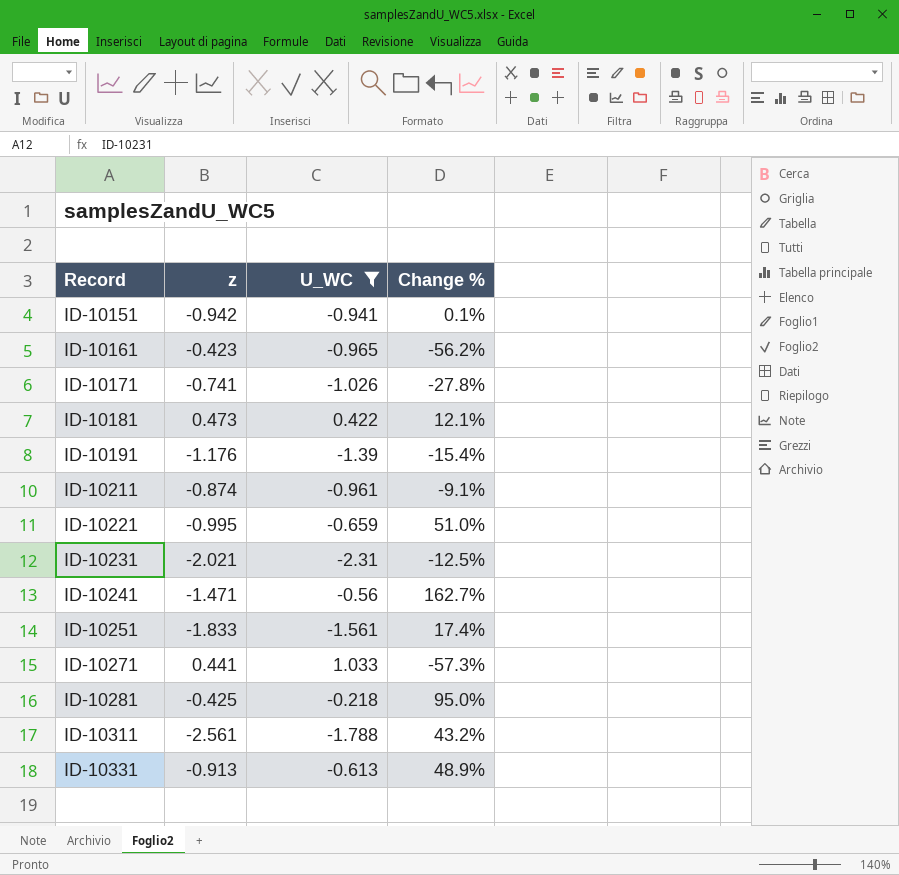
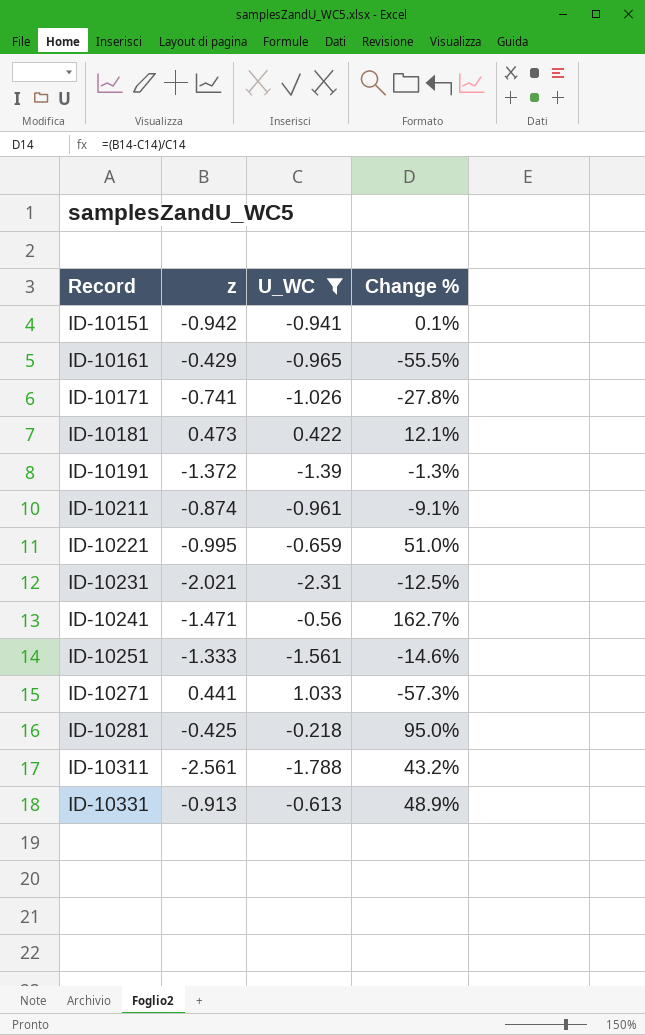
ID-10161 | z: -0.423 -> -0.429
ID-10161 | Change %: -56.2% -> -55.5%
ID-10191 | z: -1.176 -> -1.372
ID-10191 | Change %: -15.4% -> -1.3%
ID-10251 | z: -1.833 -> -1.333
ID-10251 | Change %: 17.4% -> -14.6%

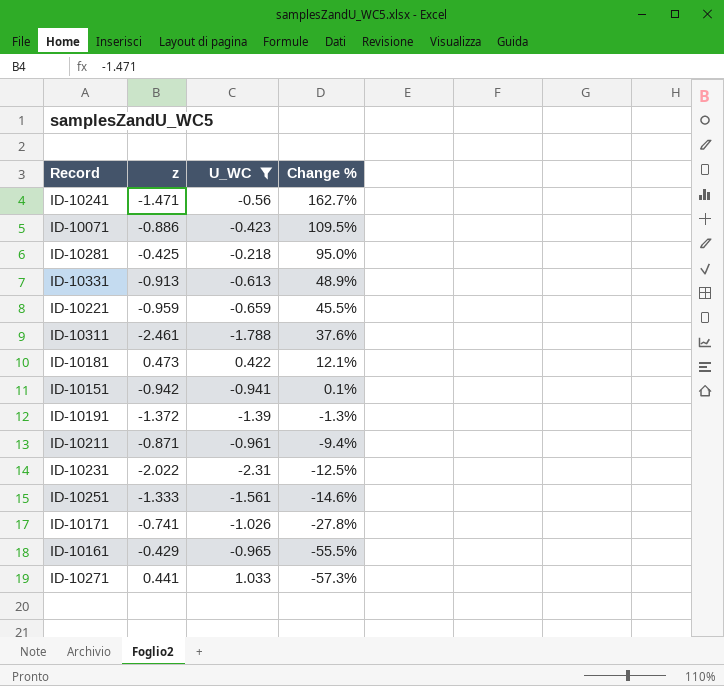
row order: Record ascending -> Change % descending
row ID-10071: none -> -0.886 | -0.423 | 109.5%
ID-10221 | z: -0.995 -> -0.959
ID-10221 | Change %: 51.0% -> 45.5%
ID-10311 | z: -2.561 -> -2.461
ID-10311 | Change %: 43.2% -> 37.6%
ID-10211 | z: -0.874 -> -0.871
ID-10211 | Change %: -9.1% -> -9.4%
ID-10231 | z: -2.021 -> -2.022

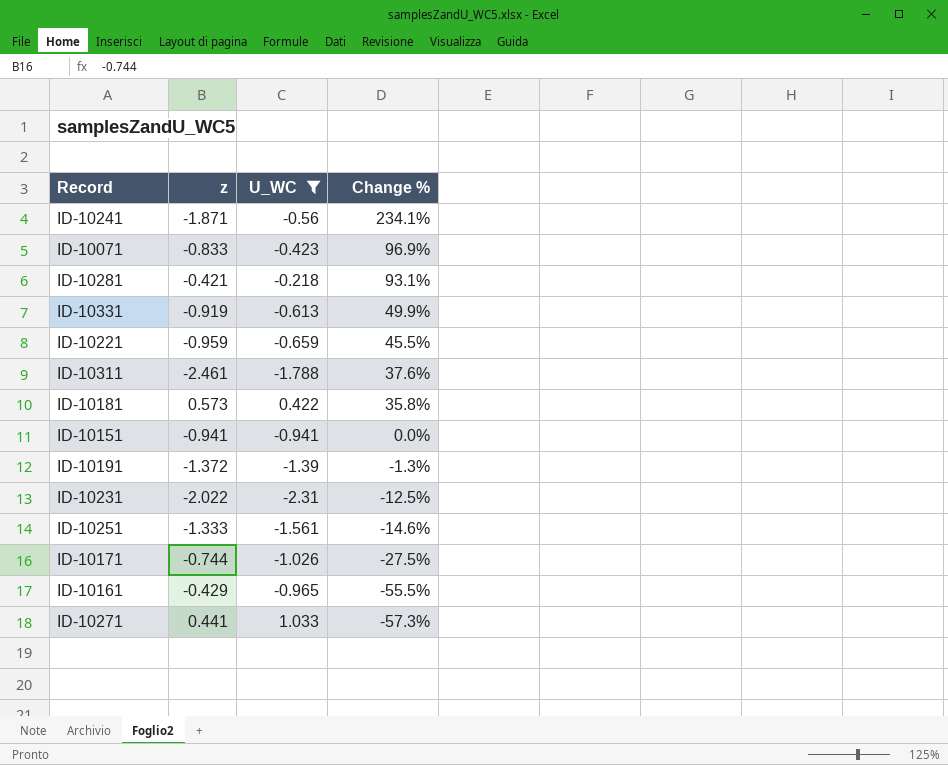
row ID-10211: -0.871 | -0.961 | -9.4% -> none
ID-10241 | z: -1.471 -> -1.871
ID-10241 | Change %: 162.7% -> 234.1%
ID-10071 | z: -0.886 -> -0.833
ID-10071 | Change %: 109.5% -> 96.9%
ID-10281 | z: -0.425 -> -0.421
ID-10281 | Change %: 95.0% -> 93.1%
ID-10331 | z: -0.913 -> -0.919
ID-10331 | Change %: 48.9% -> 49.9%
ID-10181 | z: 0.473 -> 0.573
ID-10181 | Change %: 12.1% -> 35.8%
ID-10151 | z: -0.942 -> -0.941
ID-10151 | Change %: 0.1% -> 0.0%
ID-10171 | z: -0.741 -> -0.744
ID-10171 | Change %: -27.8% -> -27.5%

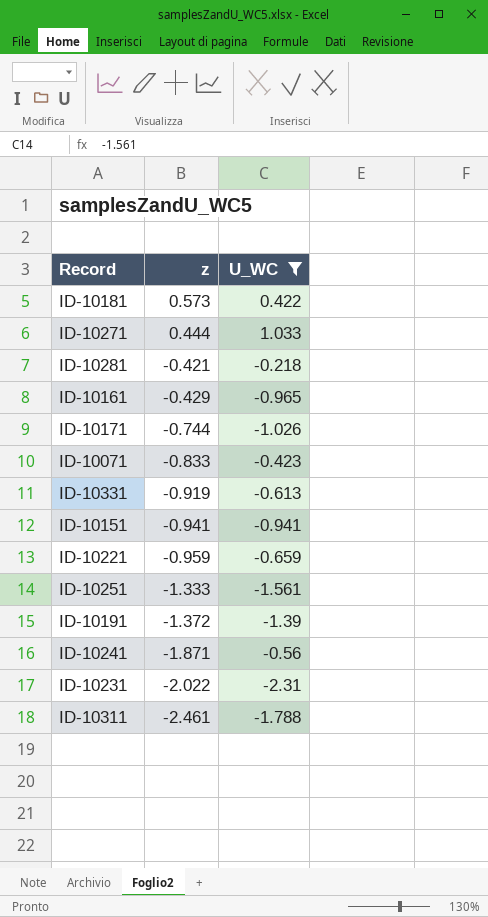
row order: Change % descending -> z descending
column Change % | formula: ([z] - [U_WC]) / [U_WC] -> none
ID-10271 | z: 0.441 -> 0.444

